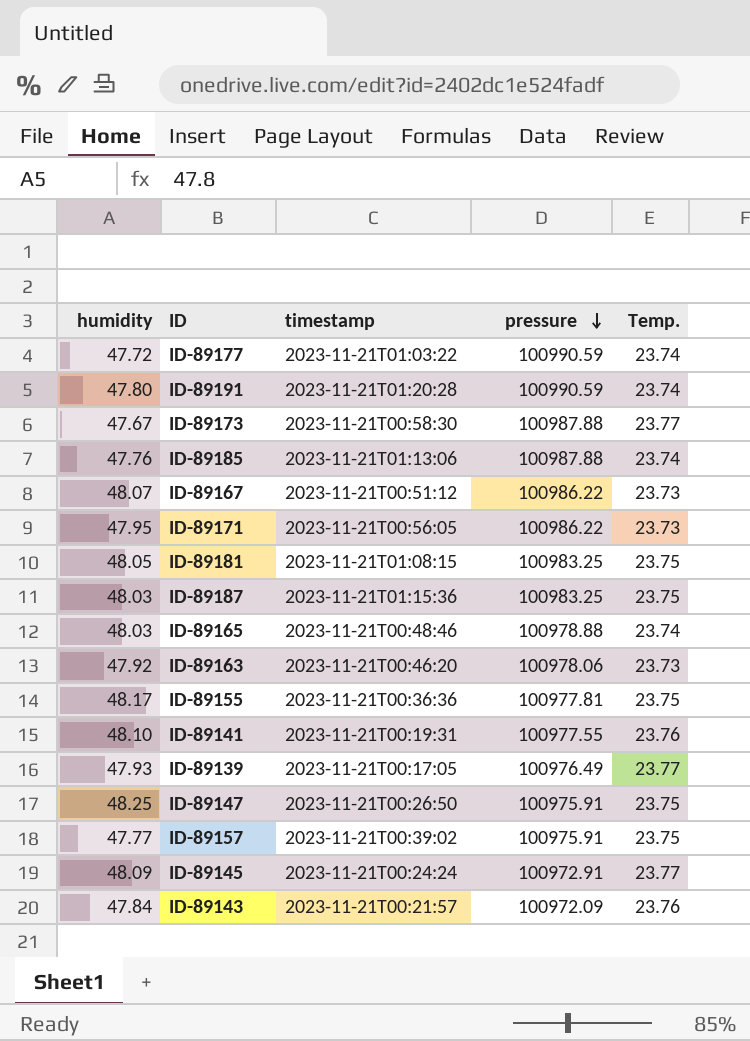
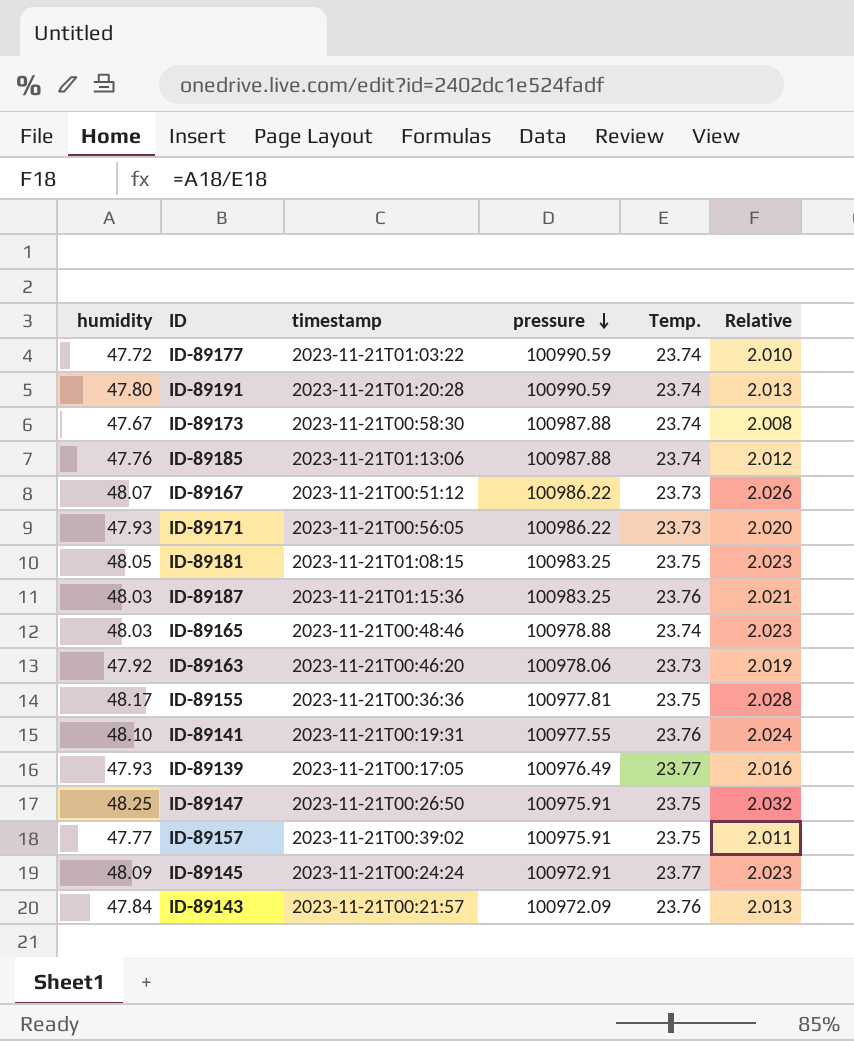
column Relative | formula: none -> [humidity] / [Temp.]
ID-89173 | Temp.: 23.77 -> 23.74
ID-89171 | humidity: 47.95 -> 47.93
ID-89187 | Temp.: 23.75 -> 23.76

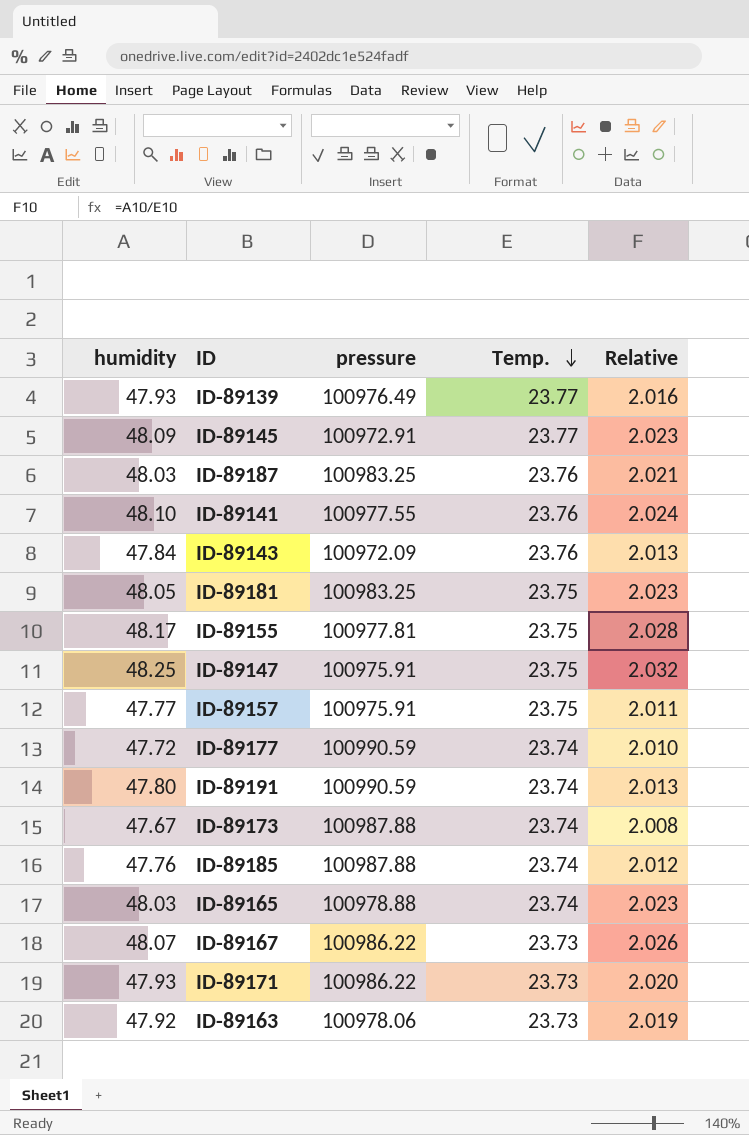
row order: pressure descending -> Temp. descending
column timestamp | position: 3 -> none

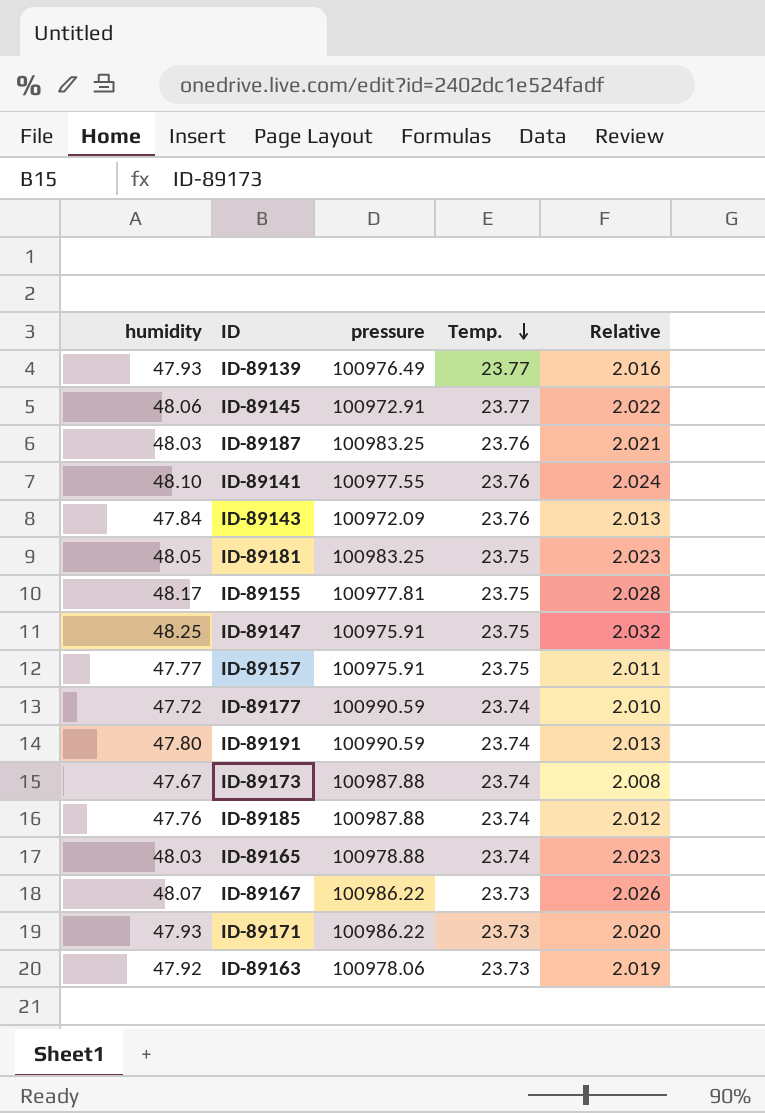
ID-89145 | humidity: 48.09 -> 48.06
ID-89145 | Relative: 2.023 -> 2.022

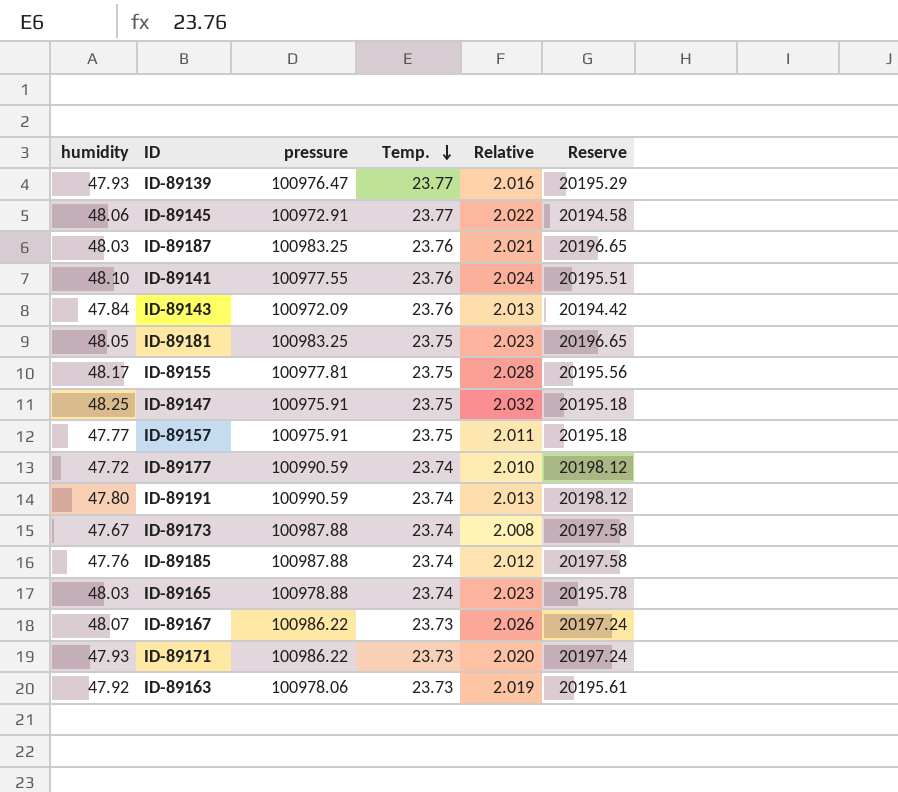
column Reserve | formula: none -> [pressure] * 0.2
ID-89139 | pressure: 100976.49 -> 100976.47

